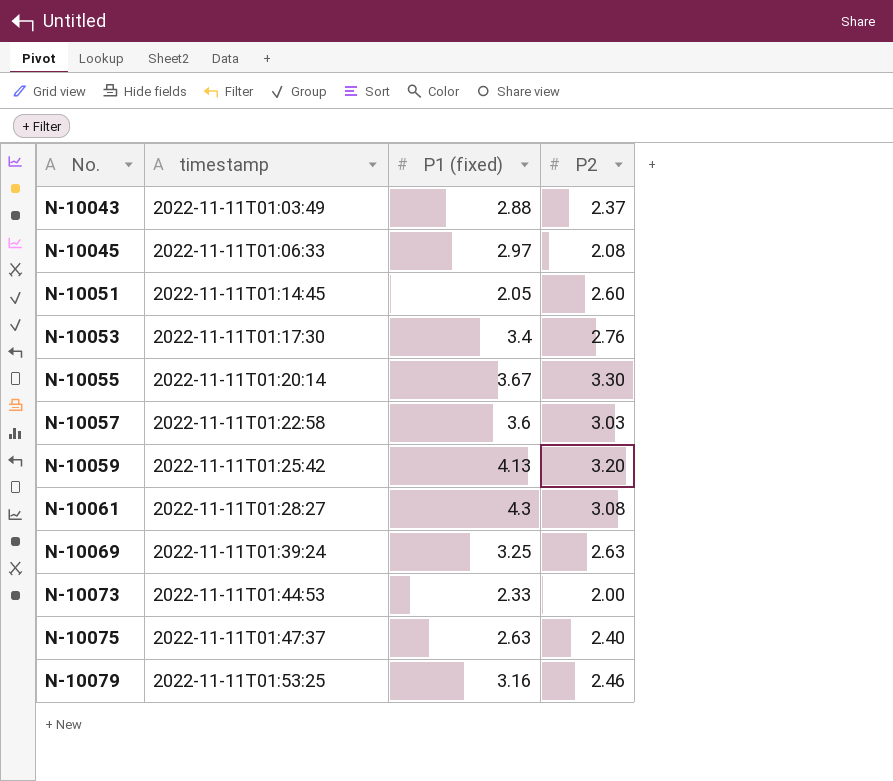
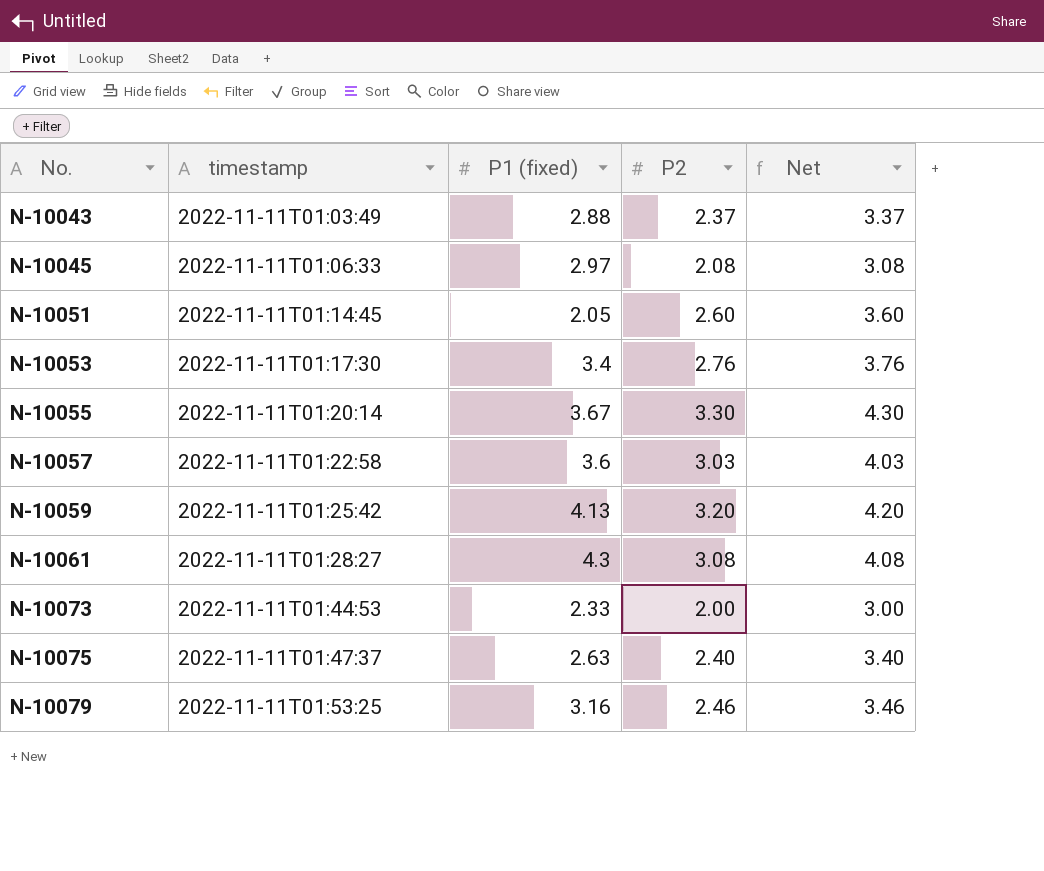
column Net | formula: none -> [P2] + 1
row N-10069: 2022-11-11T01:39:24 | 3.25 | 2.63 -> none

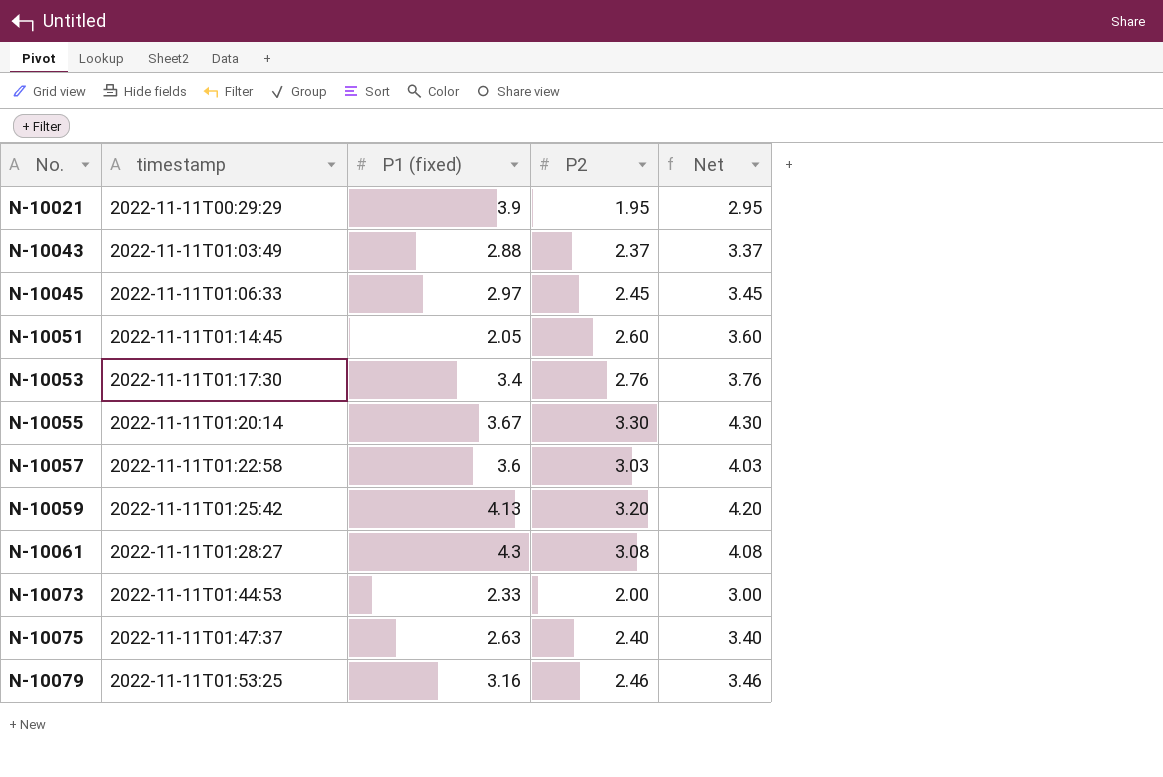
row N-10021: none -> 2022-11-11T00:29:29 | 3.9 | 1.95 | 2.95
N-10045 | P2: 2.08 -> 2.45
N-10045 | Net: 3.08 -> 3.45

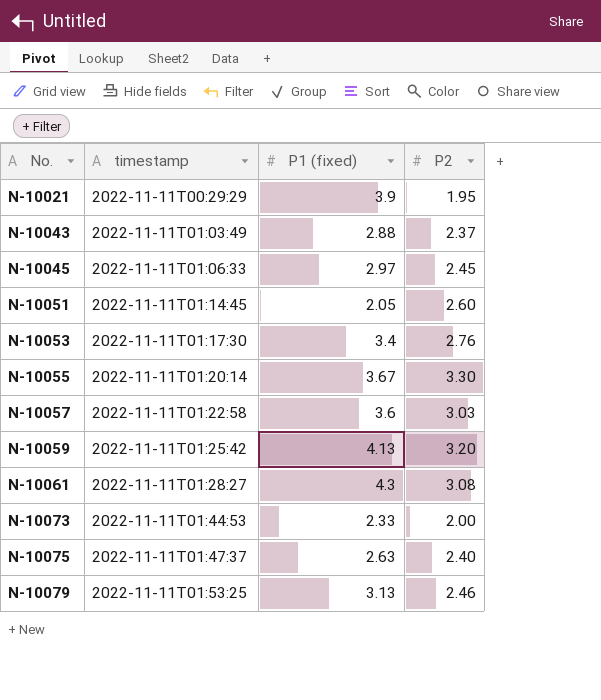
column Net | formula: [P2] + 1 -> none
N-10079 | P1 (fixed): 3.16 -> 3.13

